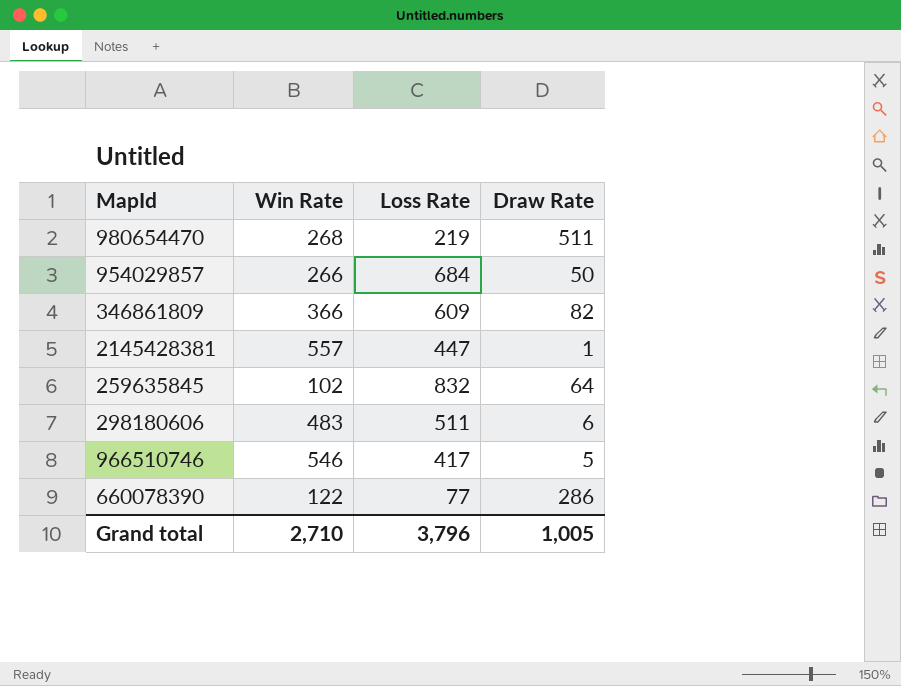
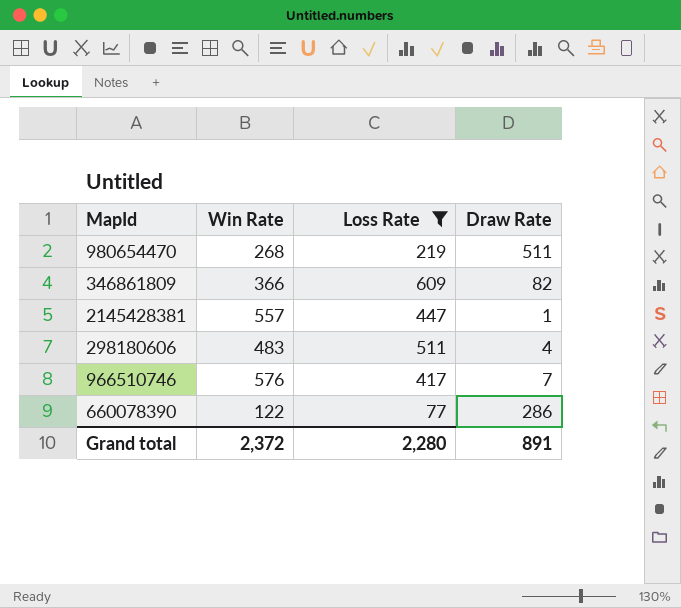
filter: none -> Loss Rate <= 609
298180606 | Draw Rate: 6 -> 4
966510746 | Win Rate: 546 -> 576
966510746 | Draw Rate: 5 -> 7
Grand total | Win Rate: 2,710 -> 2,372
Grand total | Loss Rate: 3,796 -> 2,280
Grand total | Draw Rate: 1,005 -> 891

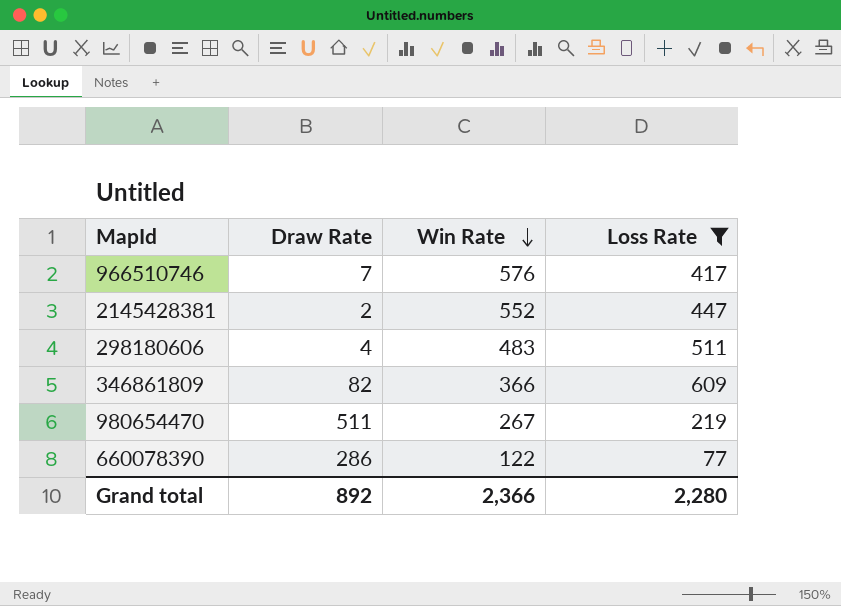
row order: none -> Win Rate descending
column Draw Rate | position: 4 -> 2
2145428381 | Draw Rate: 1 -> 2
2145428381 | Win Rate: 557 -> 552
980654470 | Win Rate: 268 -> 267
Grand total | Draw Rate: 891 -> 892
Grand total | Win Rate: 2,372 -> 2,366

